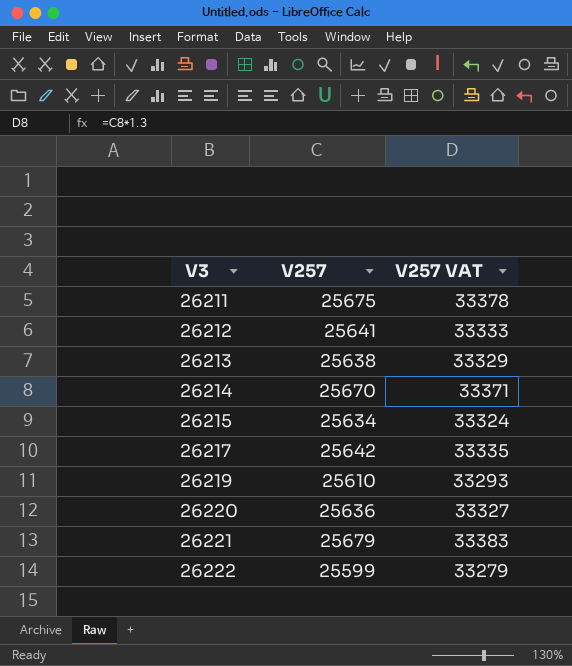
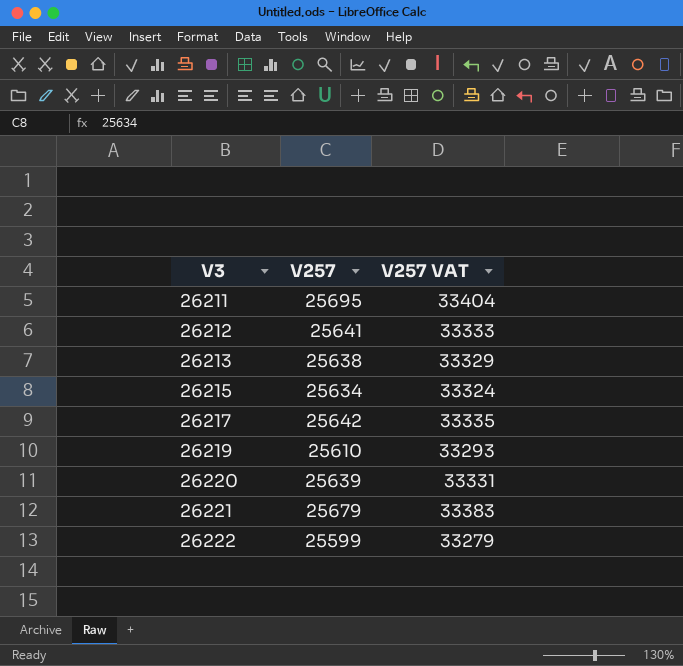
row 26214: 25670 | 33371 -> none
26211 | V257: 25675 -> 25695
26211 | V257 VAT: 33378 -> 33404
26220 | V257: 25636 -> 25639
26220 | V257 VAT: 33327 -> 33331

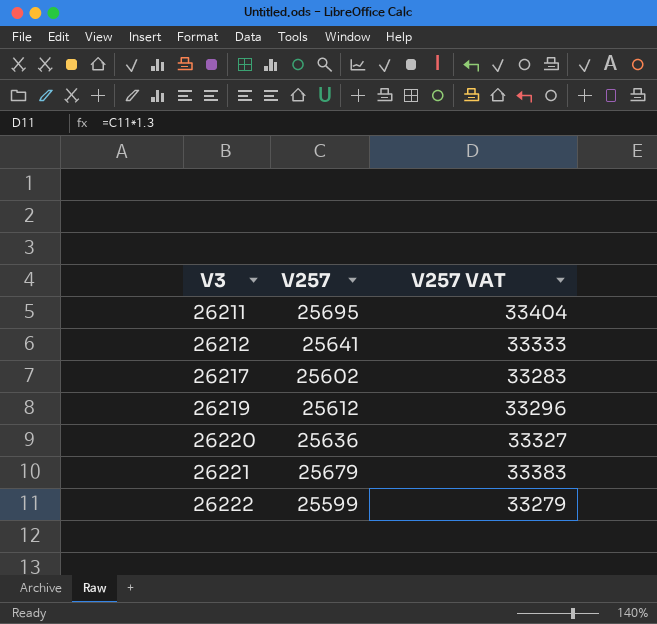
row 26213: 25638 | 33329 -> none
row 26215: 25634 | 33324 -> none
26217 | V257: 25642 -> 25602
26217 | V257 VAT: 33335 -> 33283
26219 | V257: 25610 -> 25612
26219 | V257 VAT: 33293 -> 33296
26220 | V257: 25639 -> 25636
26220 | V257 VAT: 33331 -> 33327

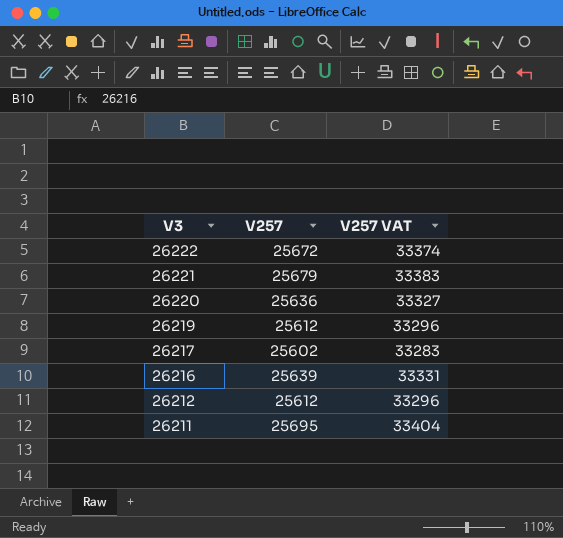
row order: V3 ascending -> V3 descending
26222 | V257: 25599 -> 25672
26222 | V257 VAT: 33279 -> 33374
row 26216: none -> 25639 | 33331
26212 | V257: 25641 -> 25612
26212 | V257 VAT: 33333 -> 33296

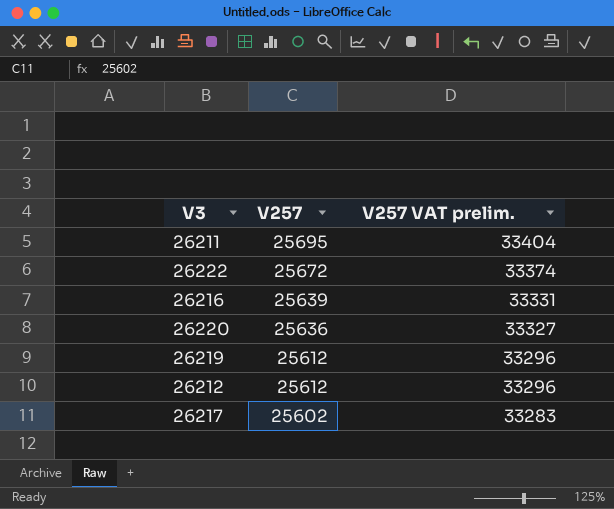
row order: V3 descending -> V257 descending
column name: V257 VAT -> V257 VAT prelim.
row 26221: 25679 | 33383 -> none

